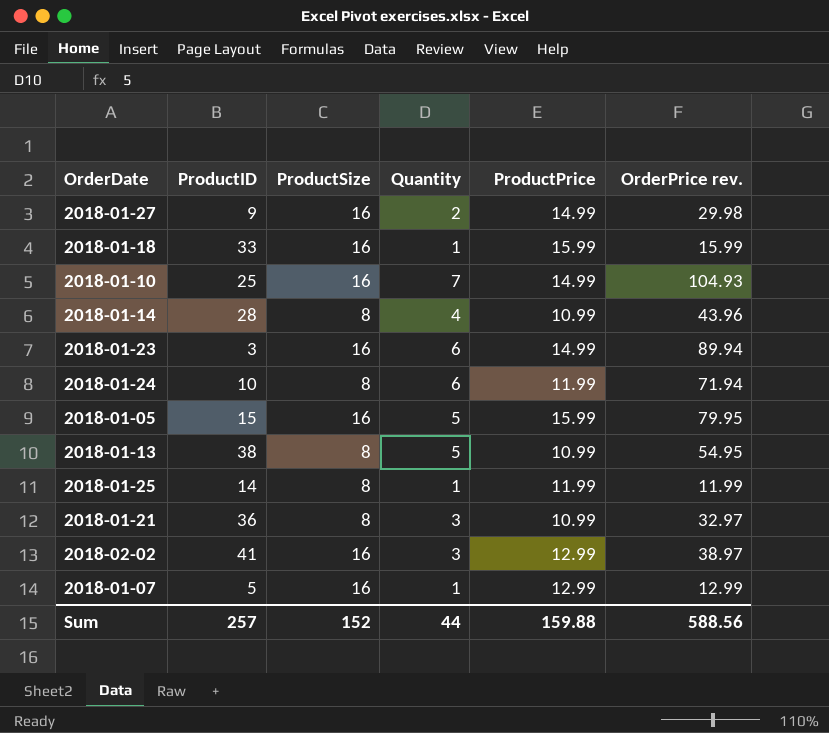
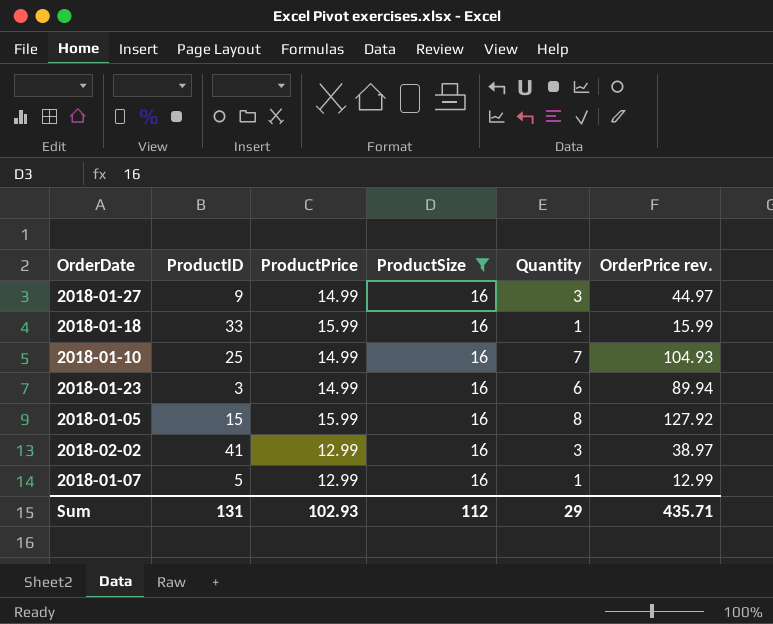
filter: none -> ProductSize = 16
column ProductPrice | position: 5 -> 3
2018-01-27 | Quantity: 2 -> 3
2018-01-27 | OrderPrice rev.: 29.98 -> 44.97
2018-01-05 | Quantity: 5 -> 8
2018-01-05 | OrderPrice rev.: 79.95 -> 127.92
Sum | ProductID: 257 -> 131
Sum | ProductPrice: 159.88 -> 102.93
Sum | ProductSize: 152 -> 112
Sum | Quantity: 44 -> 29
Sum | OrderPrice rev.: 588.56 -> 435.71

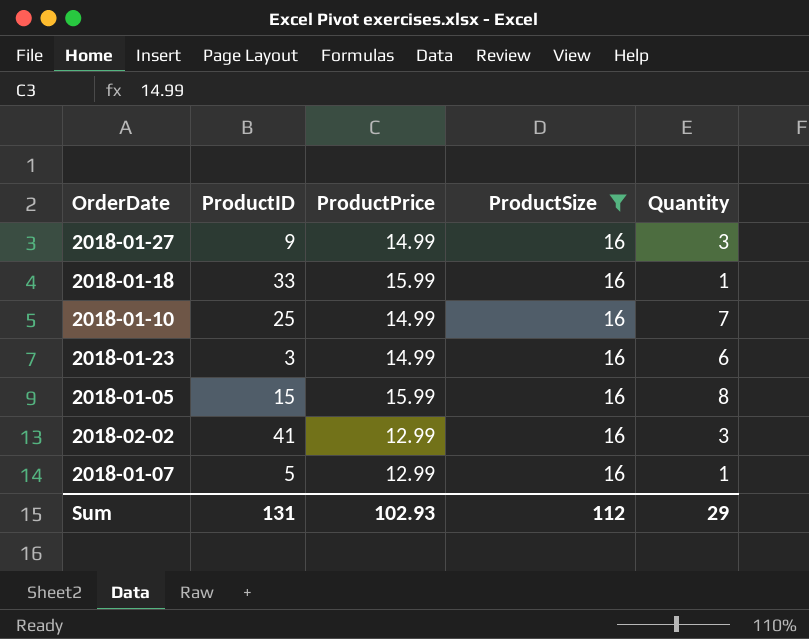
column OrderPrice rev. | formula: [ProductPrice] * [Quantity] -> none

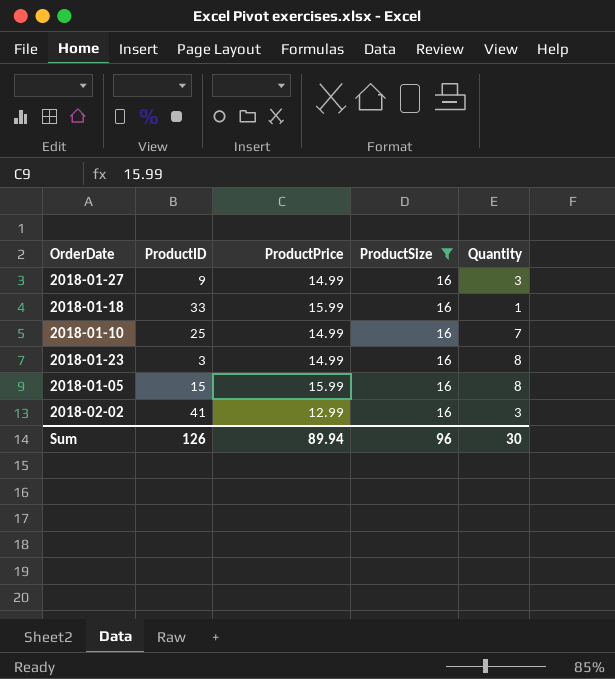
row 2018-01-07: 5 | 12.99 | 16 | 1 -> none
2018-01-23 | Quantity: 6 -> 8
Sum | ProductID: 131 -> 126
Sum | ProductPrice: 102.93 -> 89.94
Sum | ProductSize: 112 -> 96
Sum | Quantity: 29 -> 30

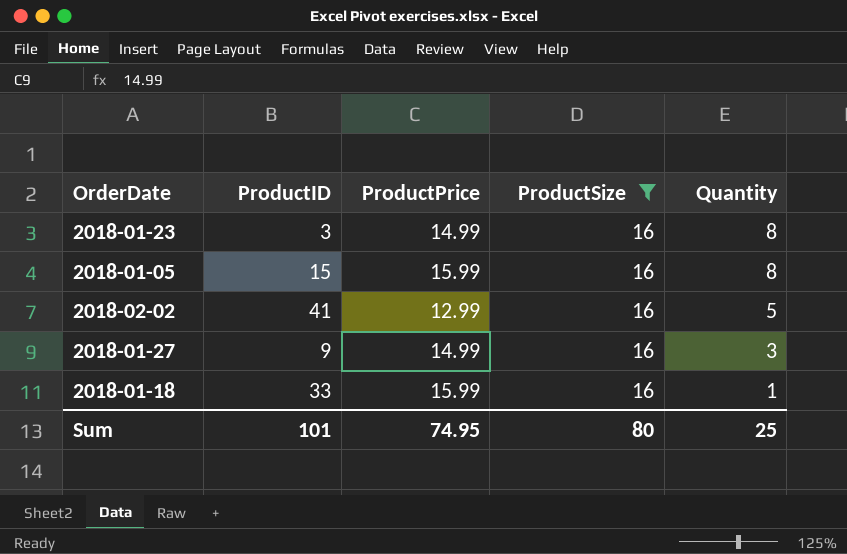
row order: none -> Quantity descending
row 2018-01-10: 25 | 14.99 | 16 | 7 -> none
2018-02-02 | Quantity: 3 -> 5
Sum | ProductID: 126 -> 101
Sum | ProductPrice: 89.94 -> 74.95
Sum | ProductSize: 96 -> 80
Sum | Quantity: 30 -> 25

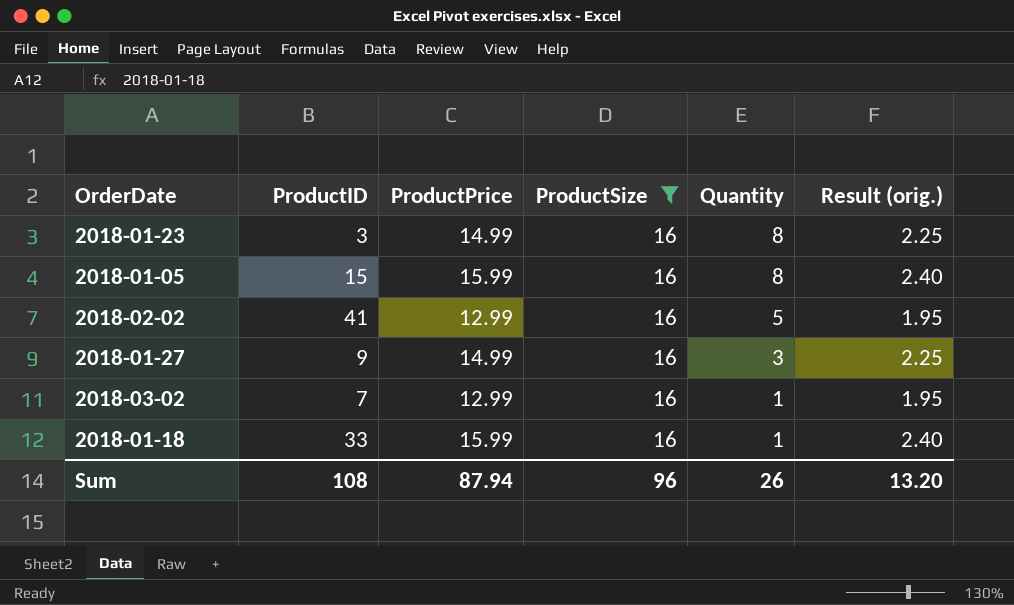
column Result (orig.) | formula: none -> [ProductPrice] * 0.15
row 2018-03-02: none -> 7 | 12.99 | 16 | 1 | 1.95
Sum | ProductID: 101 -> 108
Sum | ProductPrice: 74.95 -> 87.94
Sum | ProductSize: 80 -> 96
Sum | Quantity: 25 -> 26

